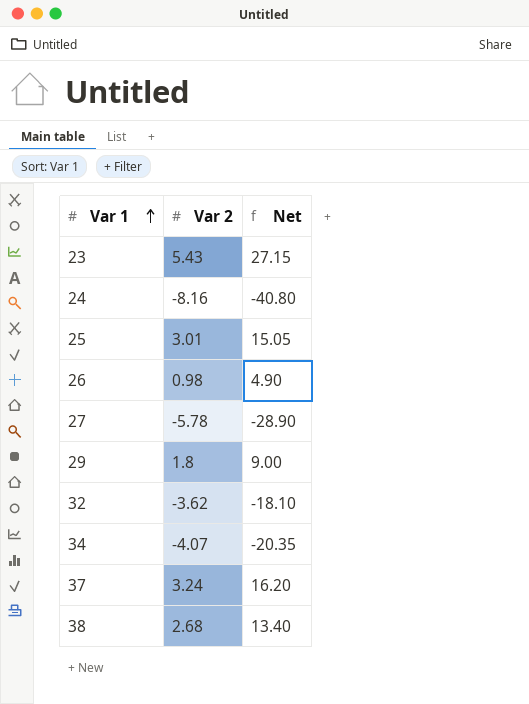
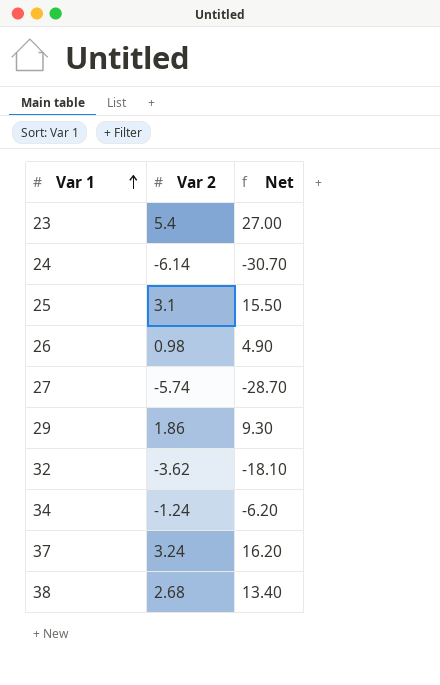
23 | Var 2: 5.43 -> 5.4
23 | Net: 27.15 -> 27.00
24 | Var 2: -8.16 -> -6.14
24 | Net: -40.80 -> -30.70
25 | Var 2: 3.01 -> 3.1
25 | Net: 15.05 -> 15.50
27 | Var 2: -5.78 -> -5.74
27 | Net: -28.90 -> -28.70
29 | Var 2: 1.8 -> 1.86
29 | Net: 9.00 -> 9.30
34 | Var 2: -4.07 -> -1.24
34 | Net: -20.35 -> -6.20

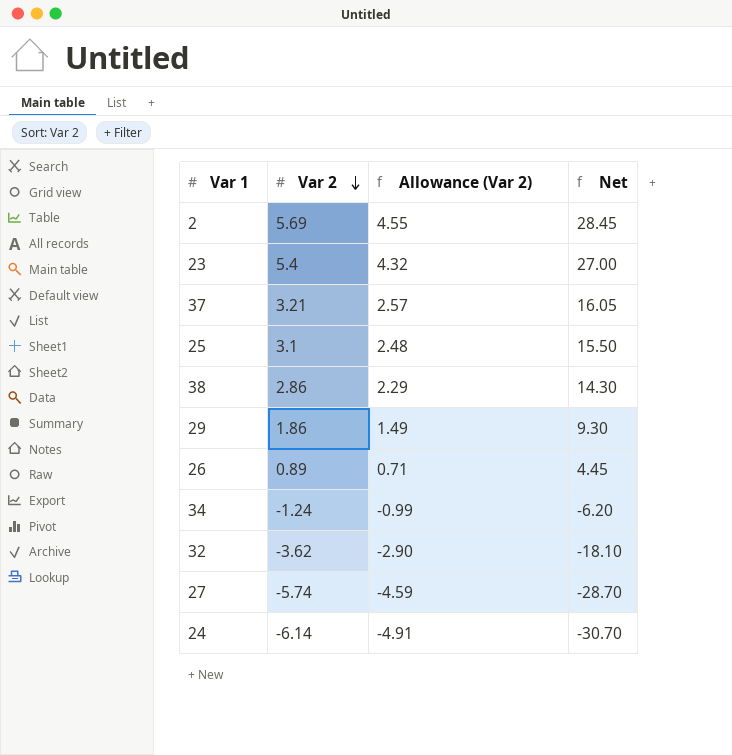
row order: Var 1 ascending -> Var 2 descending
column Allowance (Var 2) | formula: none -> [Var 2] * 0.8
row 2: none -> 5.69 | 4.55 | 28.45
37 | Var 2: 3.24 -> 3.21
37 | Net: 16.20 -> 16.05
38 | Var 2: 2.68 -> 2.86
38 | Net: 13.40 -> 14.30
26 | Var 2: 0.98 -> 0.89
26 | Net: 4.90 -> 4.45

